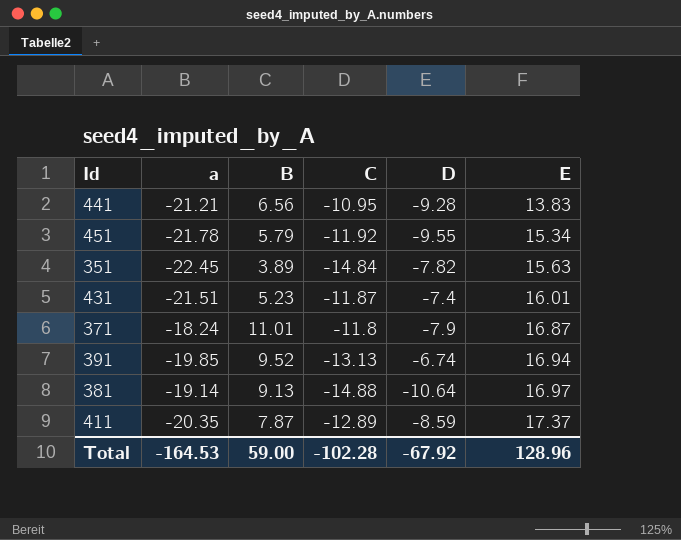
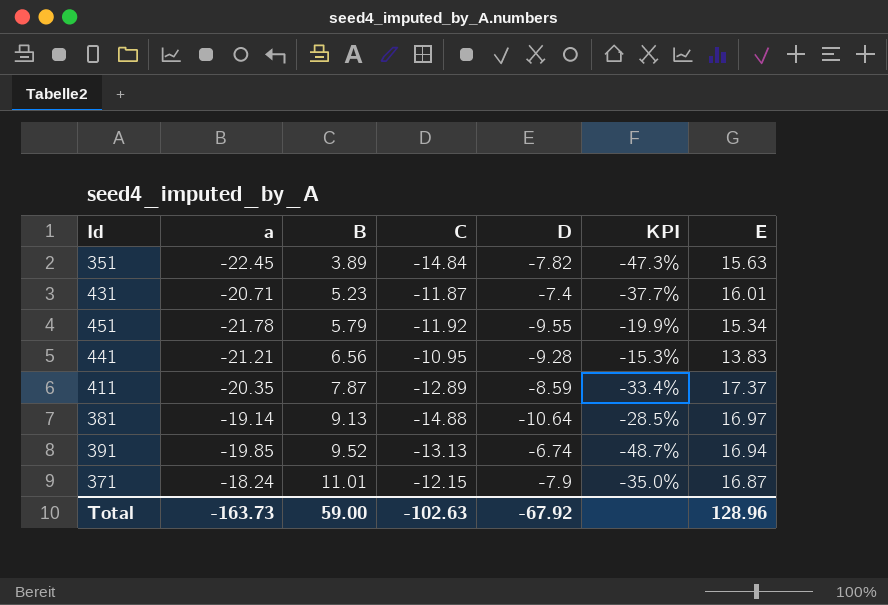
row order: E ascending -> B ascending
column KPI | formula: none -> ([D] - [C]) / [C]
431 | a: -21.51 -> -20.71
371 | C: -11.8 -> -12.15
Total | a: -164.53 -> -163.73
Total | C: -102.28 -> -102.63

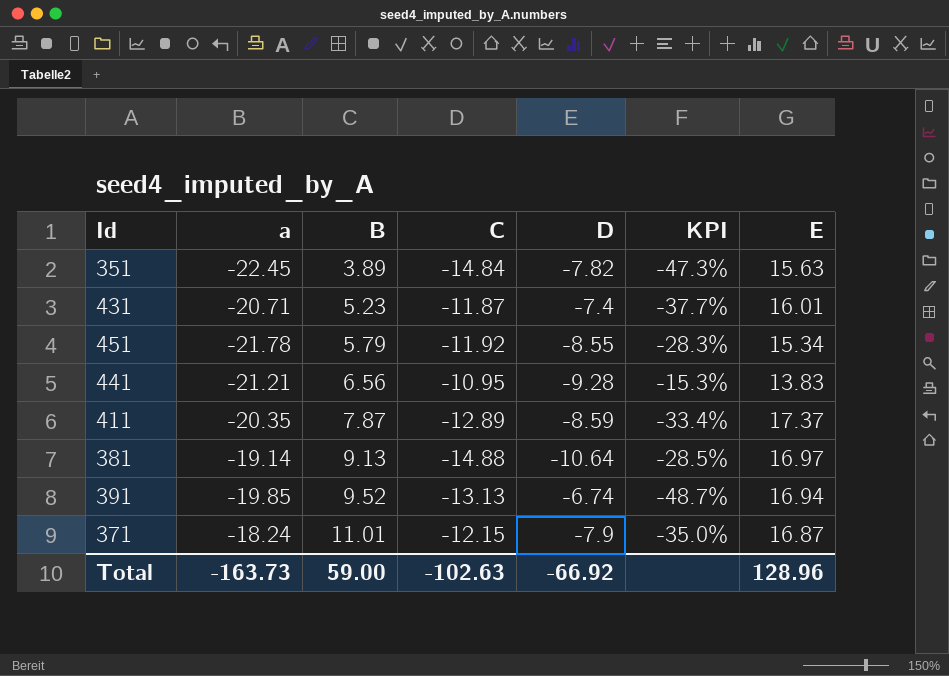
451 | D: -9.55 -> -8.55
451 | KPI: -19.9% -> -28.3%
Total | D: -67.92 -> -66.92

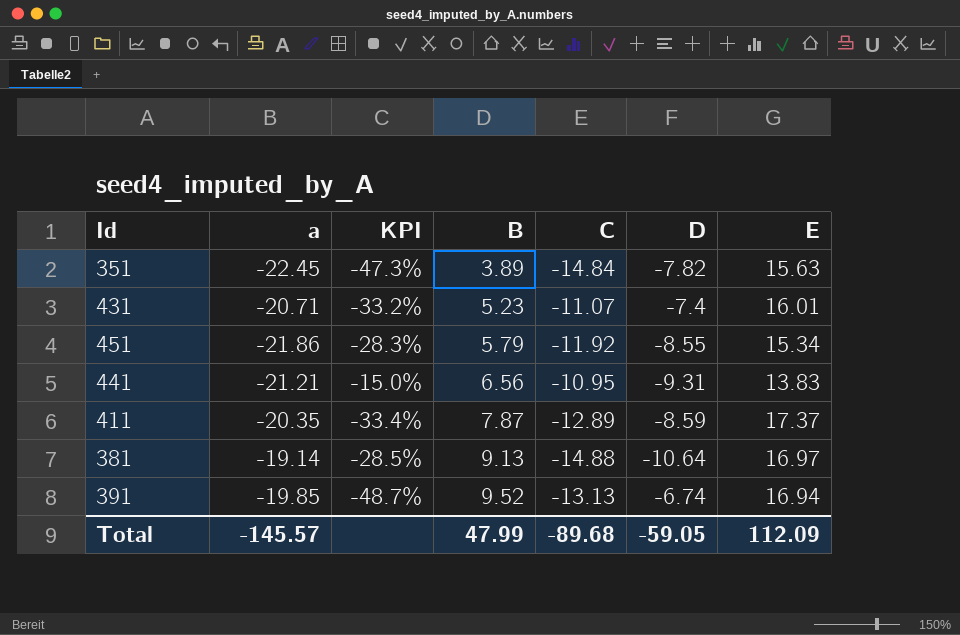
column KPI | position: 6 -> 3
row 371: -18.24 | 11.01 | -12.15 | -7.9 | -35.0% | 16.87 -> none
431 | KPI: -37.7% -> -33.2%
431 | C: -11.87 -> -11.07
451 | a: -21.78 -> -21.86
441 | KPI: -15.3% -> -15.0%
441 | D: -9.28 -> -9.31
Total | a: -163.73 -> -145.57
Total | B: 59.00 -> 47.99
Total | C: -102.63 -> -89.68
Total | D: -66.92 -> -59.05
Total | E: 128.96 -> 112.09

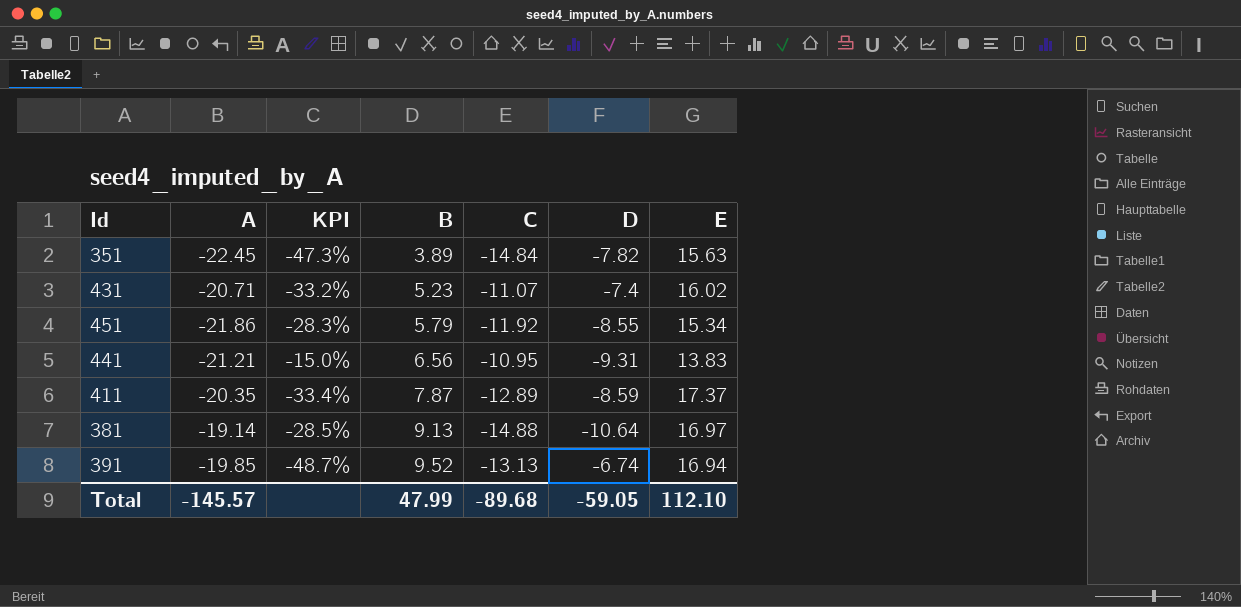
column name: a -> A
431 | E: 16.01 -> 16.02
Total | E: 112.09 -> 112.10

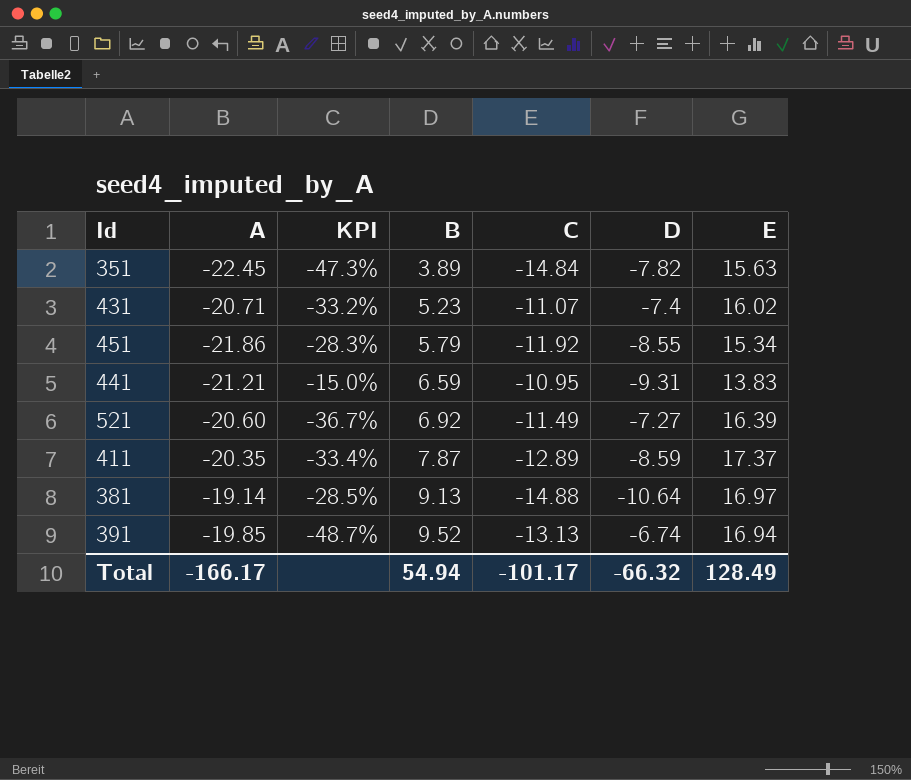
441 | B: 6.56 -> 6.59
row 521: none -> -20.60 | -36.7% | 6.92 | -11.49 | -7.27 | 16.39
Total | A: -145.57 -> -166.17
Total | B: 47.99 -> 54.94
Total | C: -89.68 -> -101.17
Total | D: -59.05 -> -66.32
Total | E: 112.10 -> 128.49

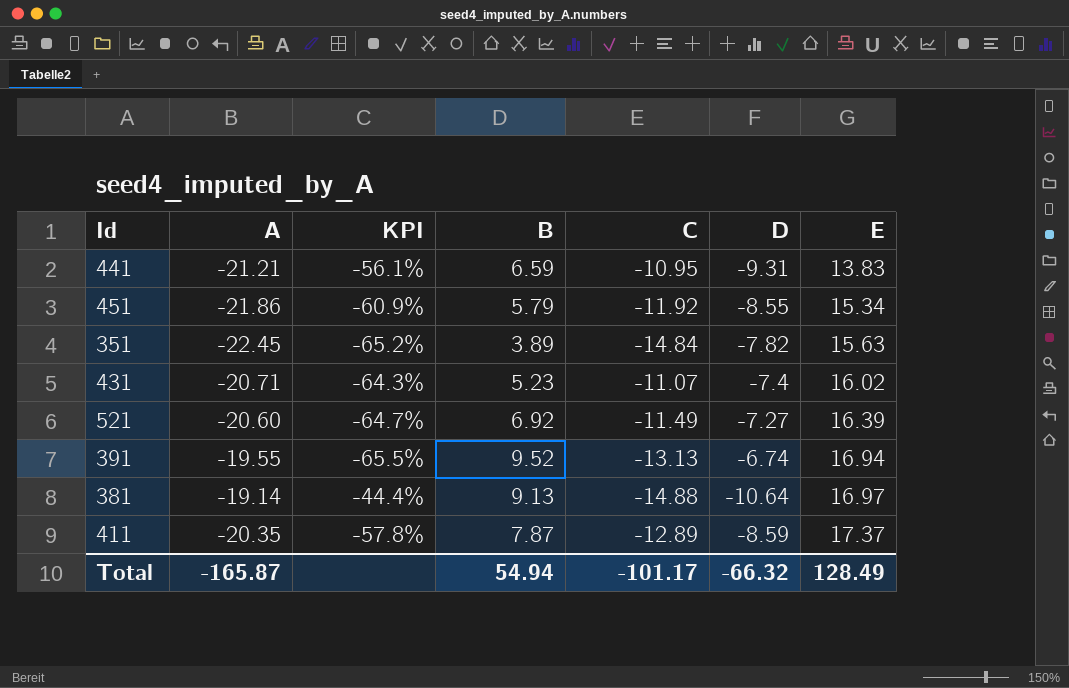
row order: B ascending -> E ascending
column KPI | formula: ([D] - [C]) / [C] -> ([D] - [A]) / [A]
391 | A: -19.85 -> -19.55
Total | A: -166.17 -> -165.87

